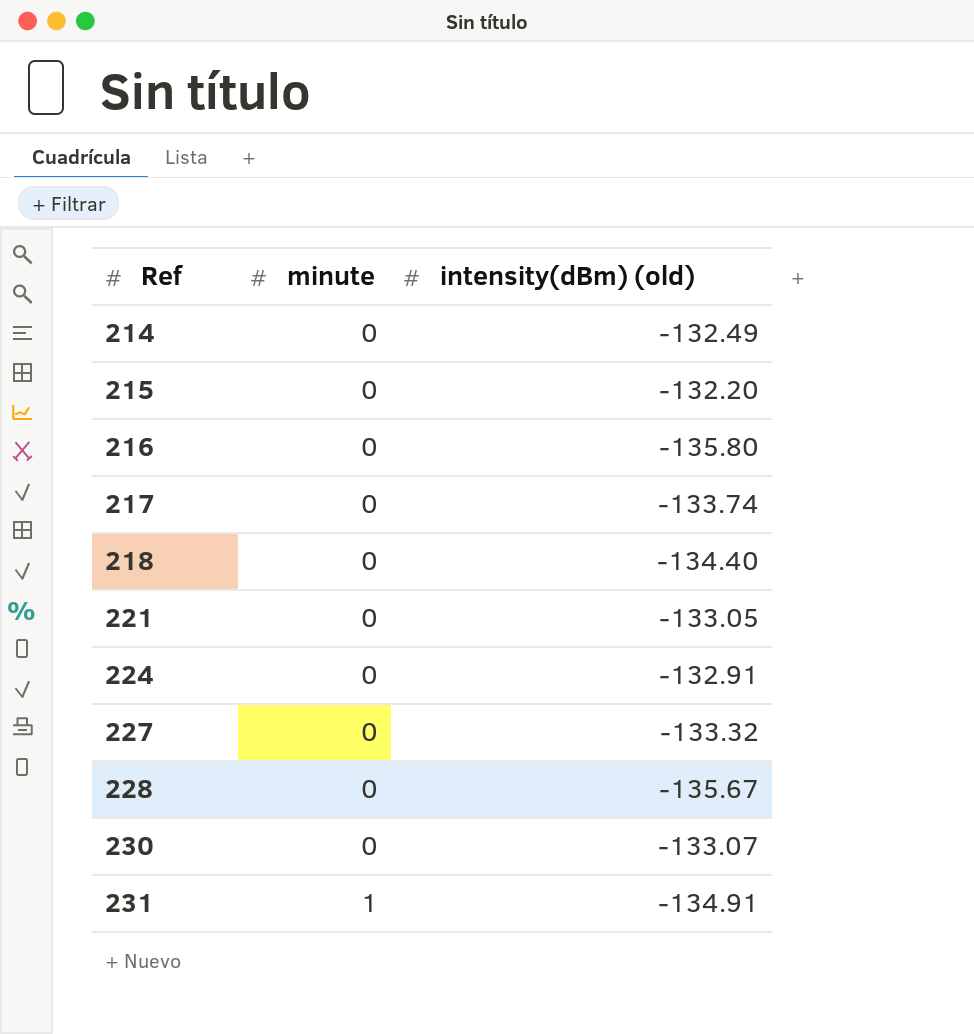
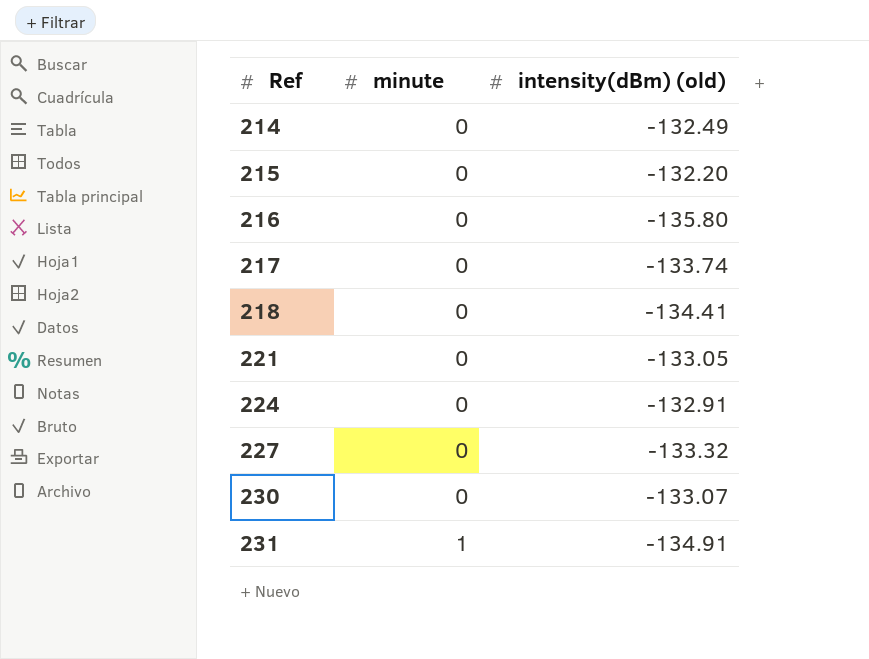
row 228: 0 | -135.67 -> none
218 | intensity(dBm) (old): -134.40 -> -134.41

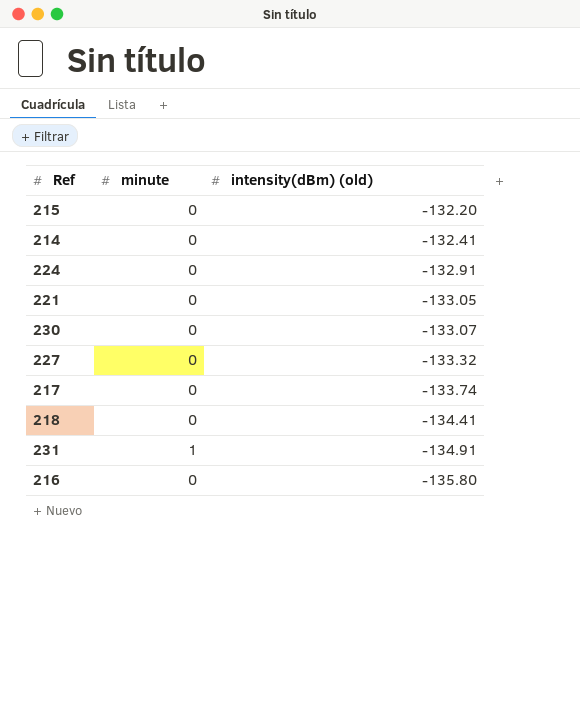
row order: Ref ascending -> intensity(dBm) (old) descending
214 | intensity(dBm) (old): -132.49 -> -132.41

